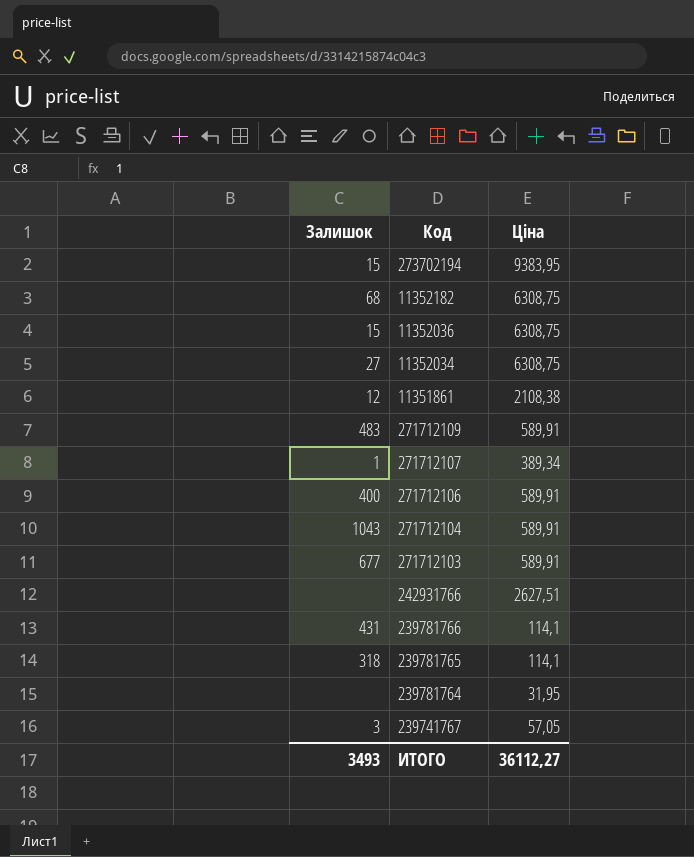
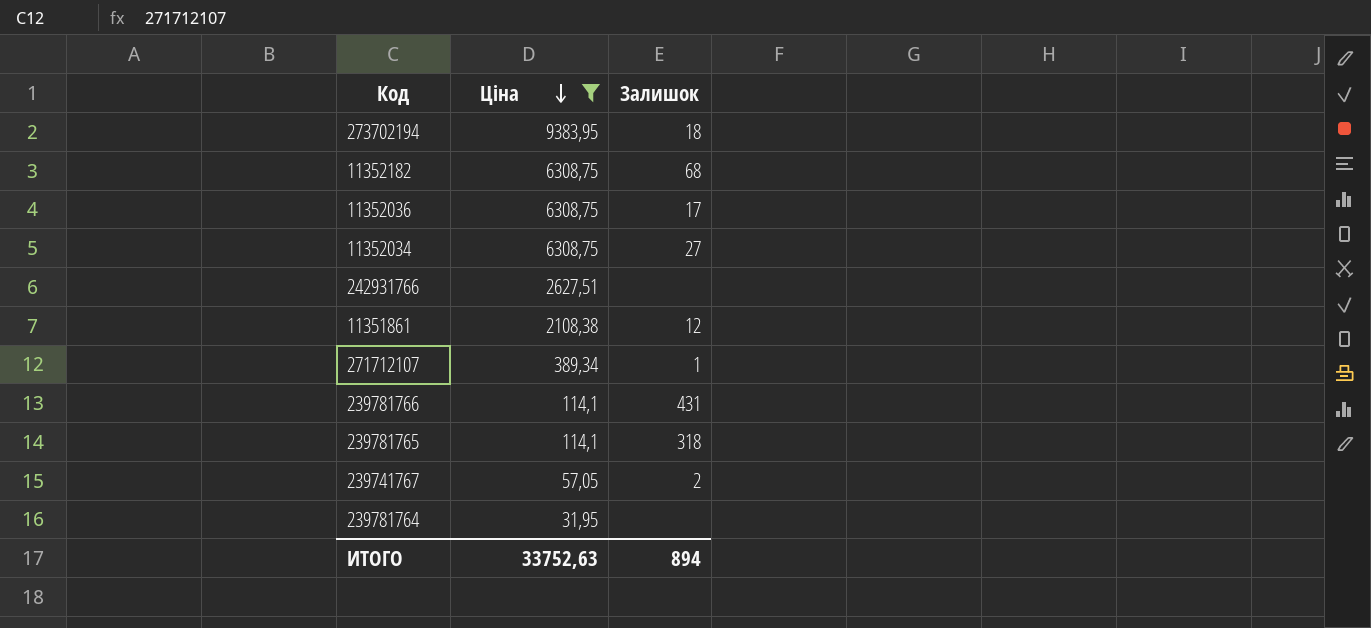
filter: none -> Ціна != 589,91
row order: none -> Ціна descending
column Залишок | position: 1 -> 3
273702194 | Залишок: 15 -> 18
11352036 | Залишок: 15 -> 17
239741767 | Залишок: 3 -> 2
ИТОГО | Ціна: 36112,27 -> 33752,63
ИТОГО | Залишок: 3493 -> 894

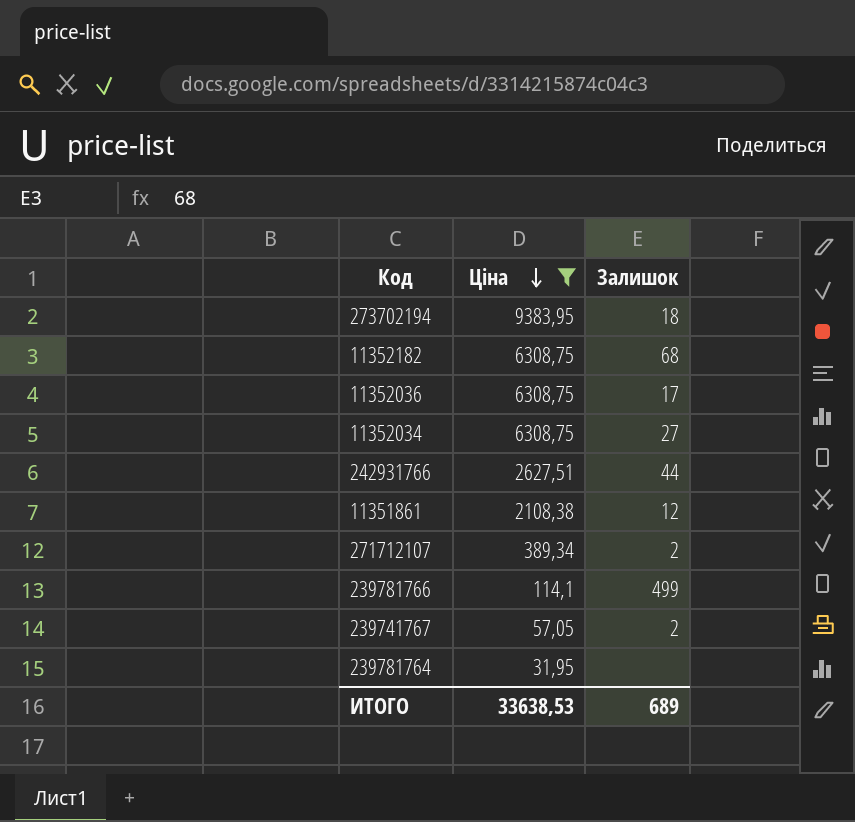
row 239781765: 114,1 | 318 -> none
242931766 | Залишок: none -> 44
271712107 | Залишок: 1 -> 2
239781766 | Залишок: 431 -> 499
ИТОГО | Ціна: 33752,63 -> 33638,53
ИТОГО | Залишок: 894 -> 689

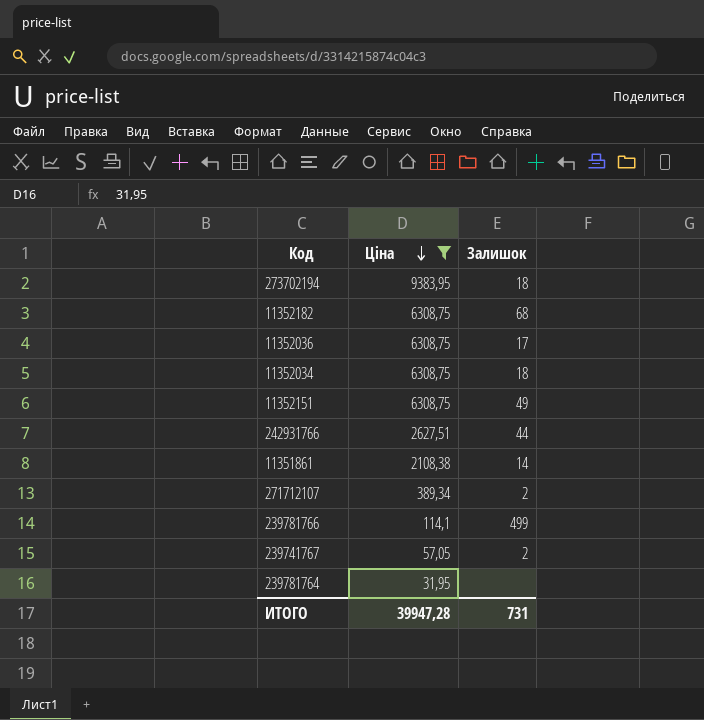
11352034 | Залишок: 27 -> 18
row 11352151: none -> 6308,75 | 49
11351861 | Залишок: 12 -> 14
ИТОГО | Ціна: 33638,53 -> 39947,28
ИТОГО | Залишок: 689 -> 731

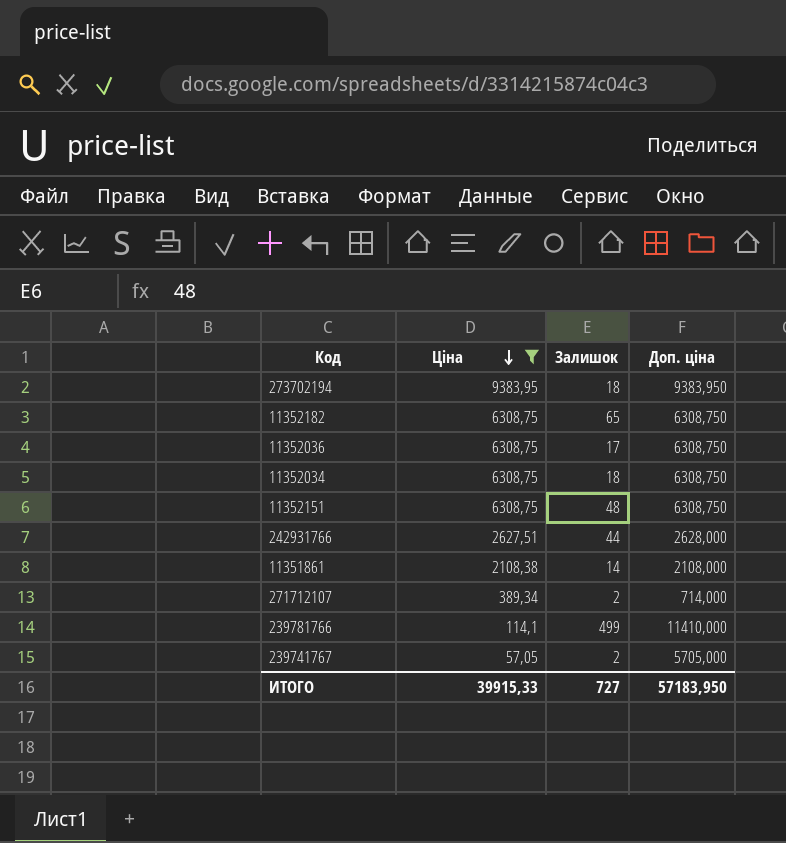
column Доп. ціна | position: none -> 4
row 239781764: 31,95 | none -> none
11352182 | Залишок: 68 -> 65
11352151 | Залишок: 49 -> 48
ИТОГО | Ціна: 39947,28 -> 39915,33
ИТОГО | Залишок: 731 -> 727

